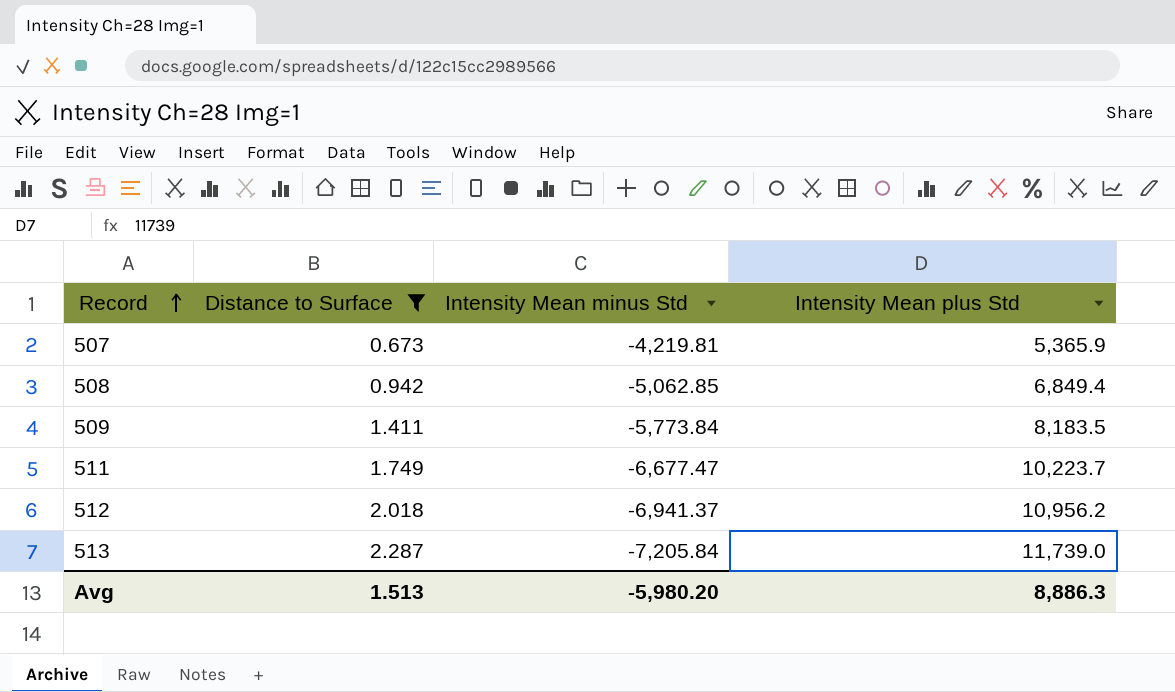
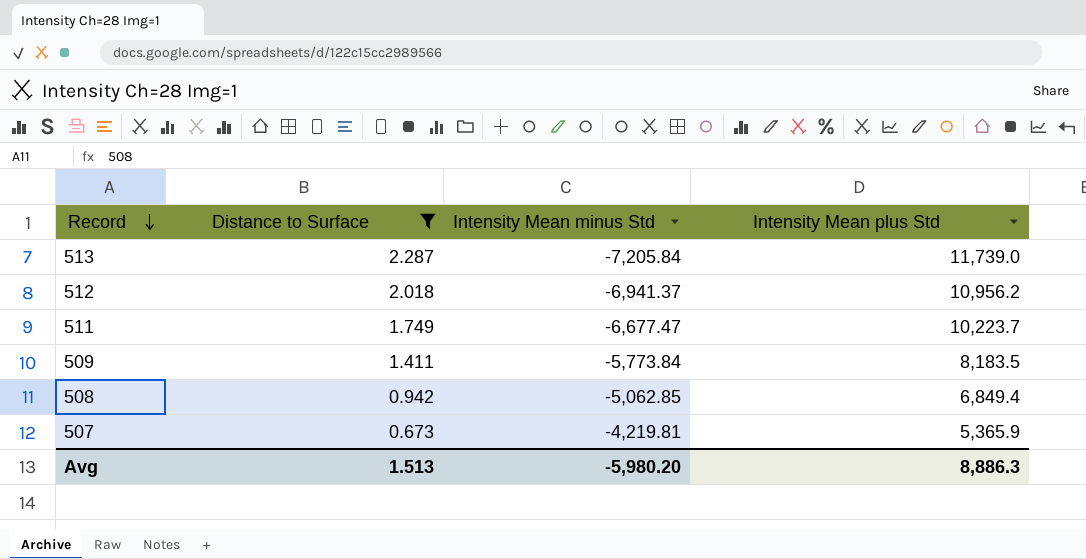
row order: Record ascending -> Record descending

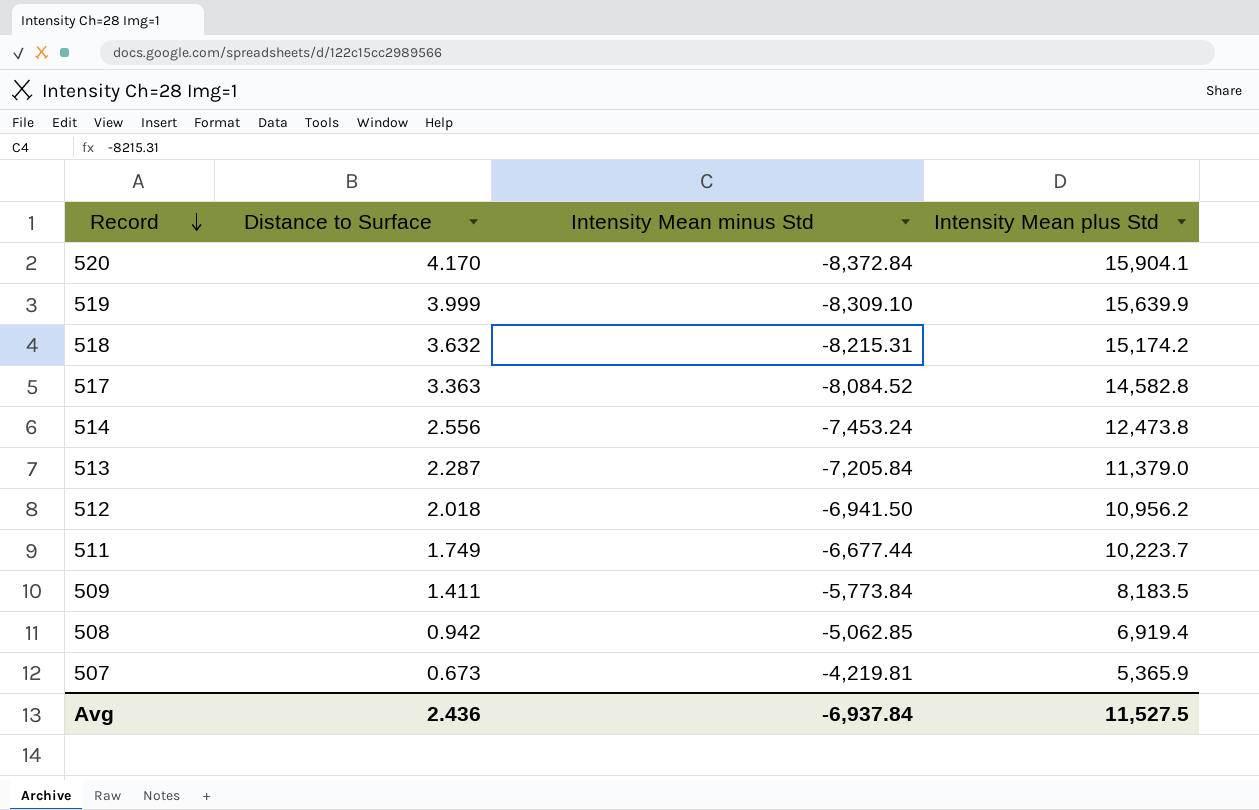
filter: Distance to Surface <= 2.287 -> none
513 | Intensity Mean plus Std: 11,739.0 -> 11,379.0
512 | Intensity Mean minus Std: -6,941.37 -> -6,941.50
511 | Intensity Mean minus Std: -6,677.47 -> -6,677.44
508 | Intensity Mean plus Std: 6,849.4 -> 6,919.4
Avg | Distance to Surface: 1.513 -> 2.436
Avg | Intensity Mean minus Std: -5,980.20 -> -6,937.84
Avg | Intensity Mean plus Std: 8,886.3 -> 11,527.5

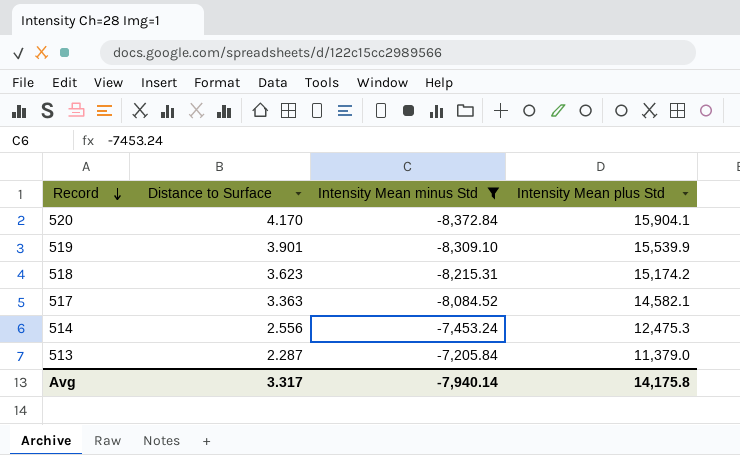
filter: none -> Intensity Mean minus Std <= -7,205.84
519 | Distance to Surface: 3.999 -> 3.901
519 | Intensity Mean plus Std: 15,639.9 -> 15,539.9
518 | Distance to Surface: 3.632 -> 3.623
517 | Intensity Mean plus Std: 14,582.8 -> 14,582.1
514 | Intensity Mean plus Std: 12,473.8 -> 12,475.3
Avg | Distance to Surface: 2.436 -> 3.317
Avg | Intensity Mean minus Std: -6,937.84 -> -7,940.14
Avg | Intensity Mean plus Std: 11,527.5 -> 14,175.8

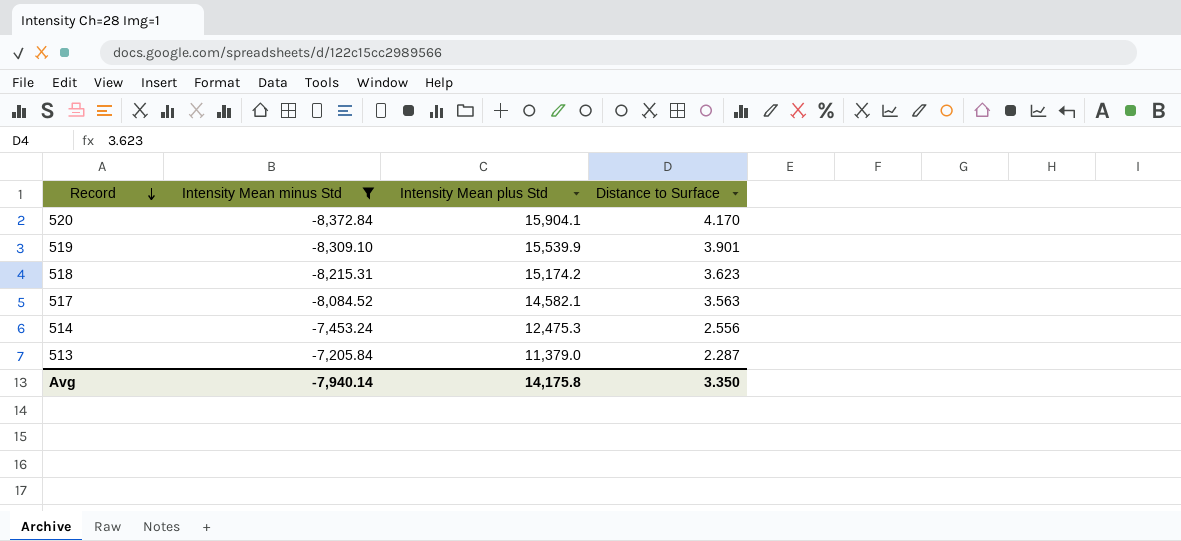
column Distance to Surface | position: 2 -> 4
517 | Distance to Surface: 3.363 -> 3.563
Avg | Distance to Surface: 3.317 -> 3.350

